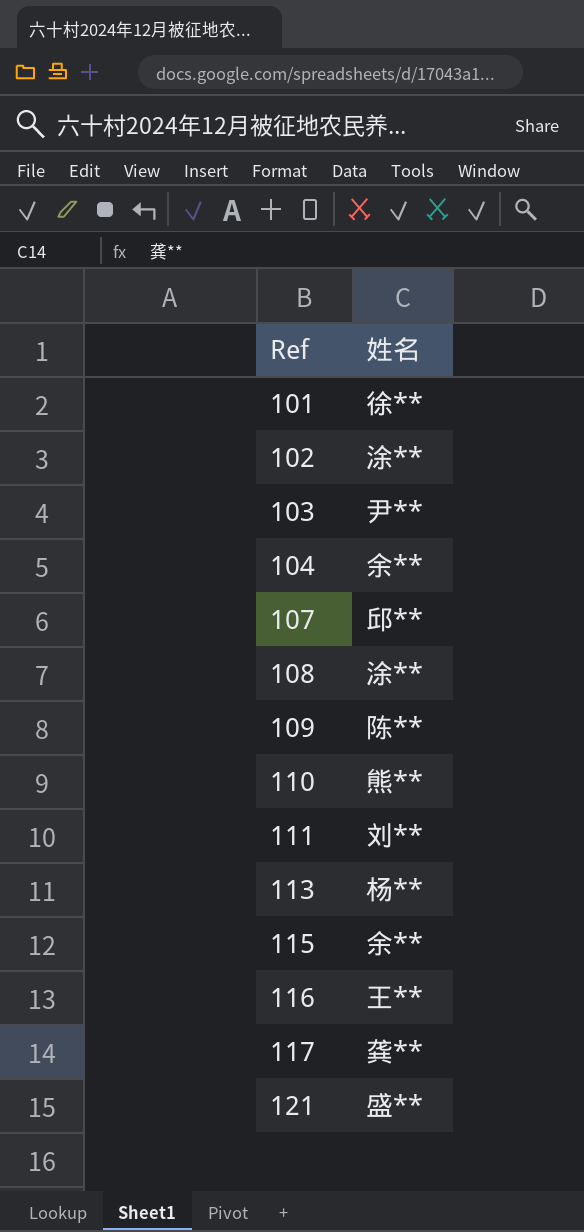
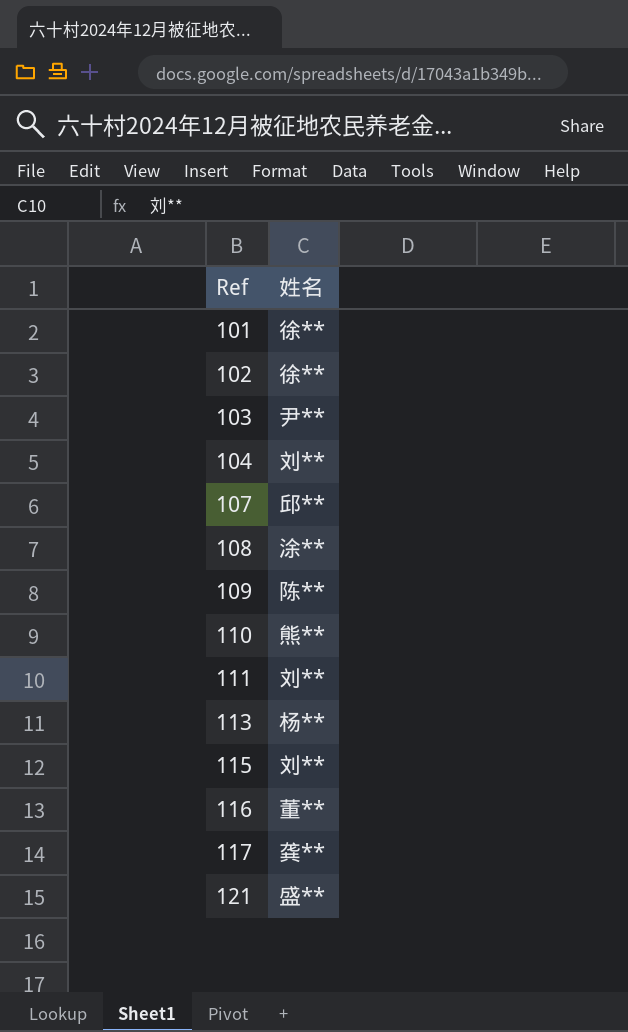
102 | 姓名: 涂** -> 徐**
104 | 姓名: 余** -> 刘**
115 | 姓名: 余** -> 刘**
116 | 姓名: 王** -> 董**

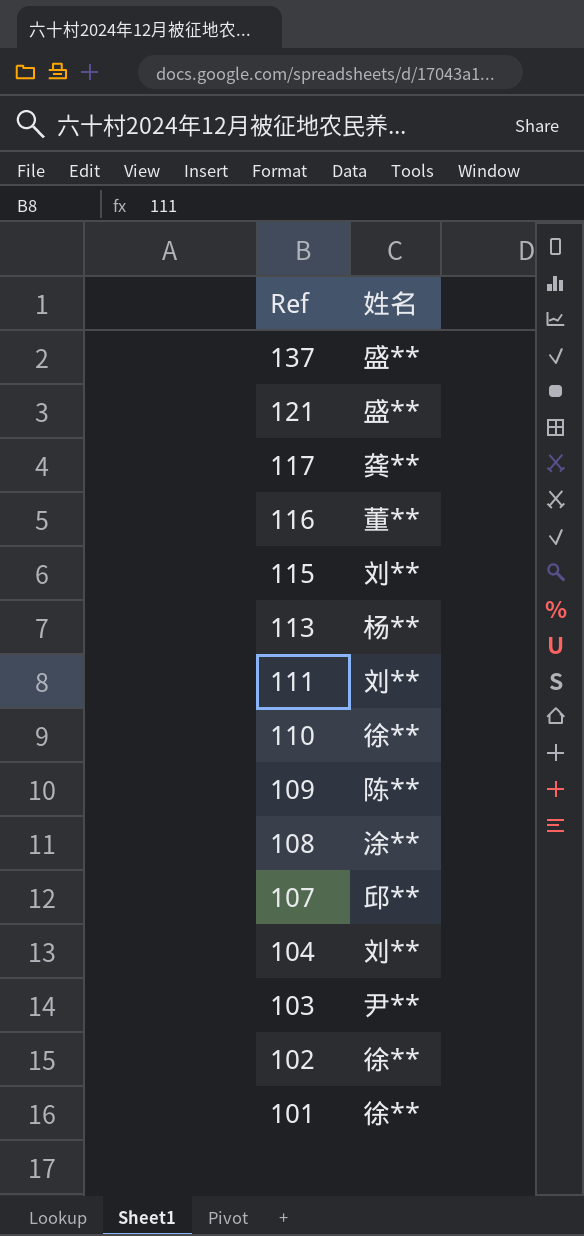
row order: Ref ascending -> Ref descending
row 137: none -> 盛**
110 | 姓名: 熊** -> 徐**

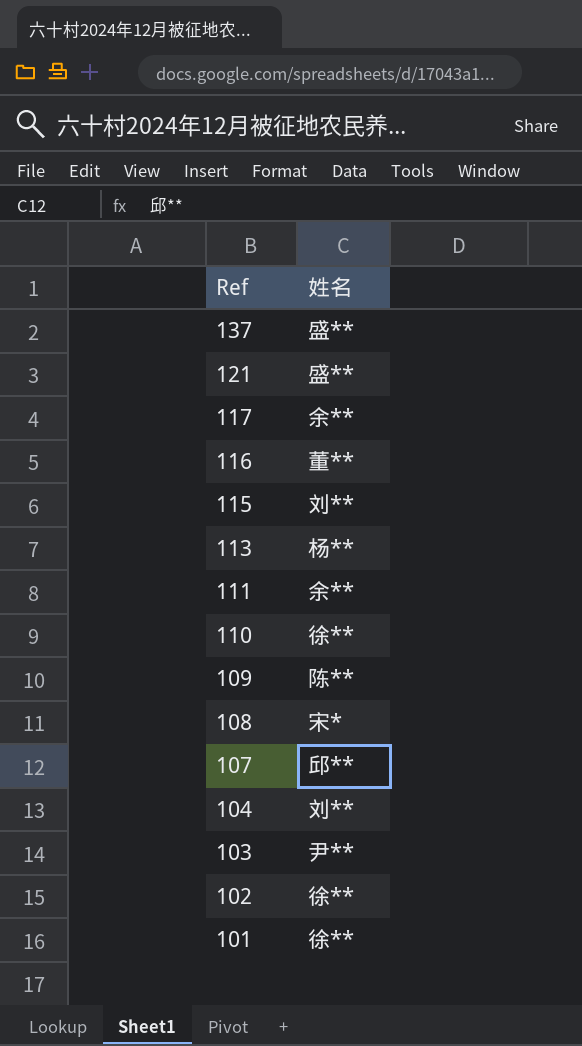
117 | 姓名: 龚** -> 余**
111 | 姓名: 刘** -> 余**
108 | 姓名: 涂** -> 宋*

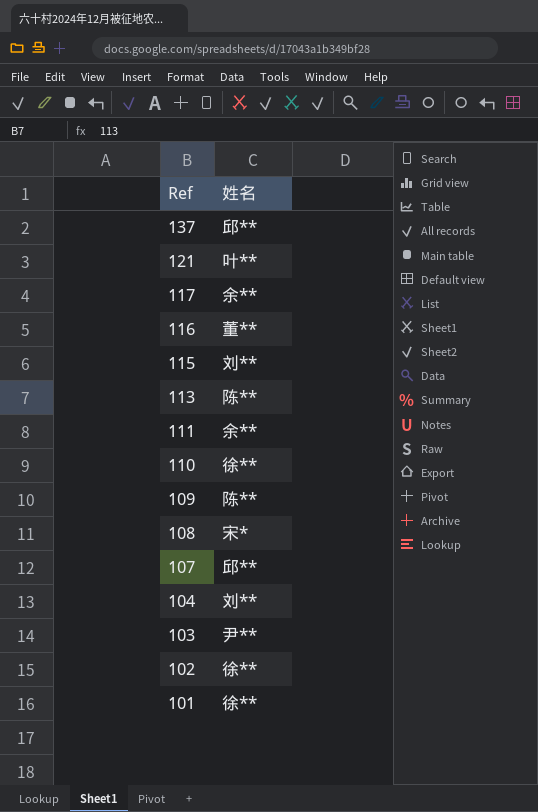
137 | 姓名: 盛** -> 邱**
121 | 姓名: 盛** -> 叶**
113 | 姓名: 杨** -> 陈**

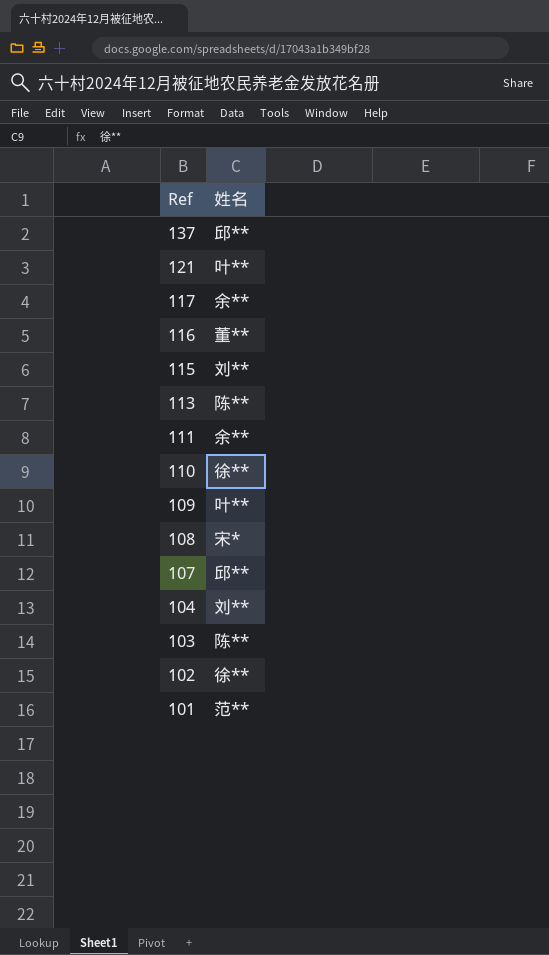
109 | 姓名: 陈** -> 叶**
103 | 姓名: 尹** -> 陈**
101 | 姓名: 徐** -> 范**

